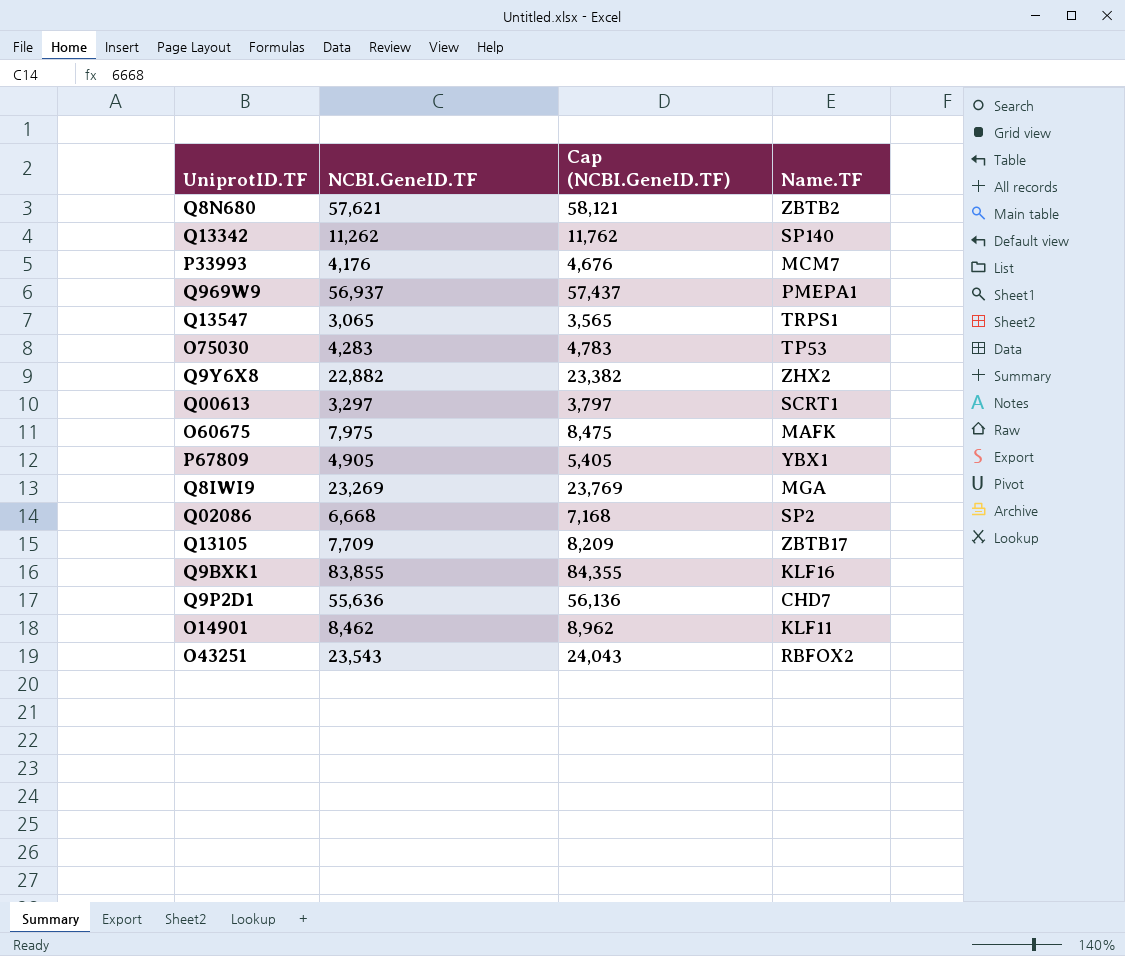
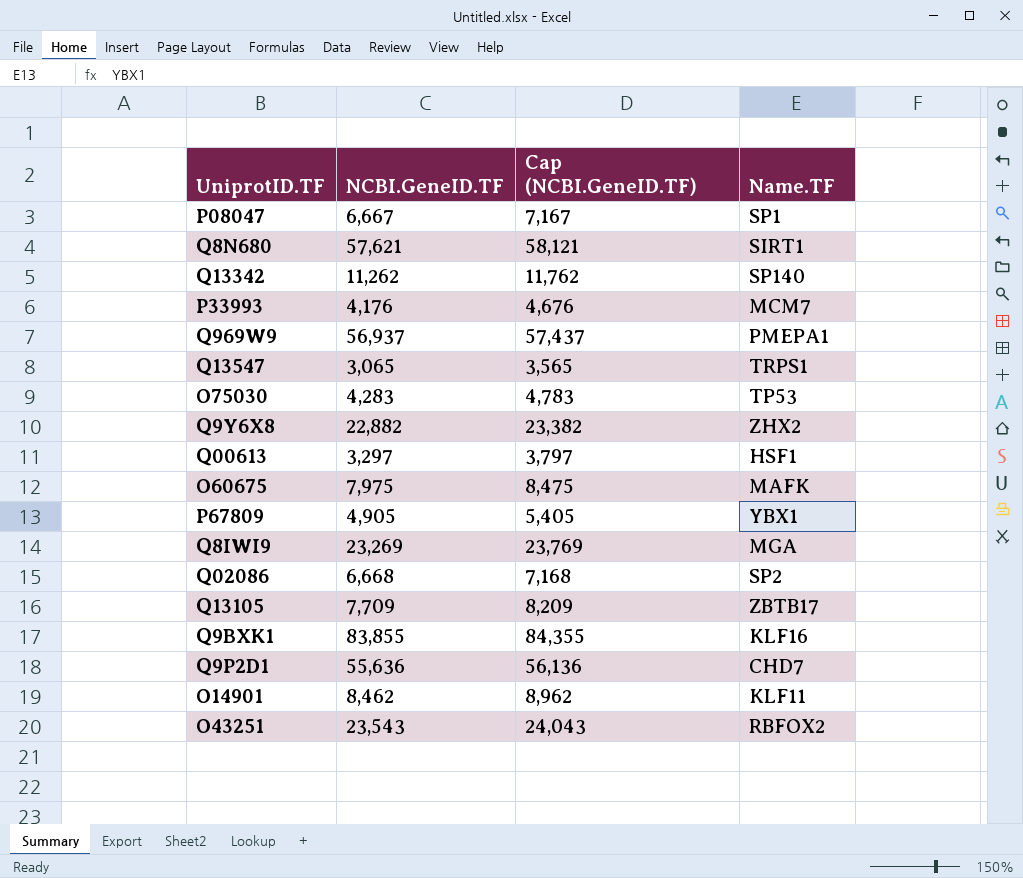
row P08047: none -> 6,667 | 7,167 | SP1
Q8N680 | Name.TF: ZBTB2 -> SIRT1
Q00613 | Name.TF: SCRT1 -> HSF1

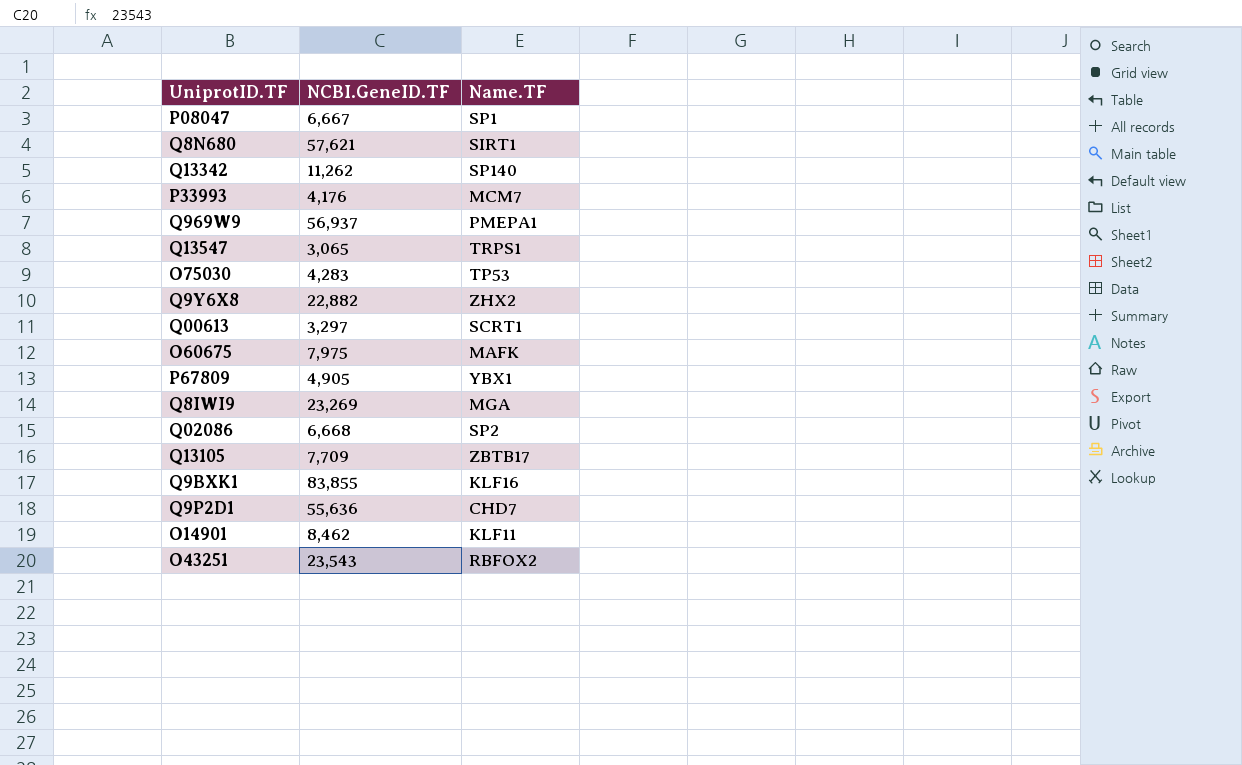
column Cap (NCBI.GeneID.TF) | formula: [NCBI.GeneID.TF] + 500 -> none
Q00613 | Name.TF: HSF1 -> SCRT1

